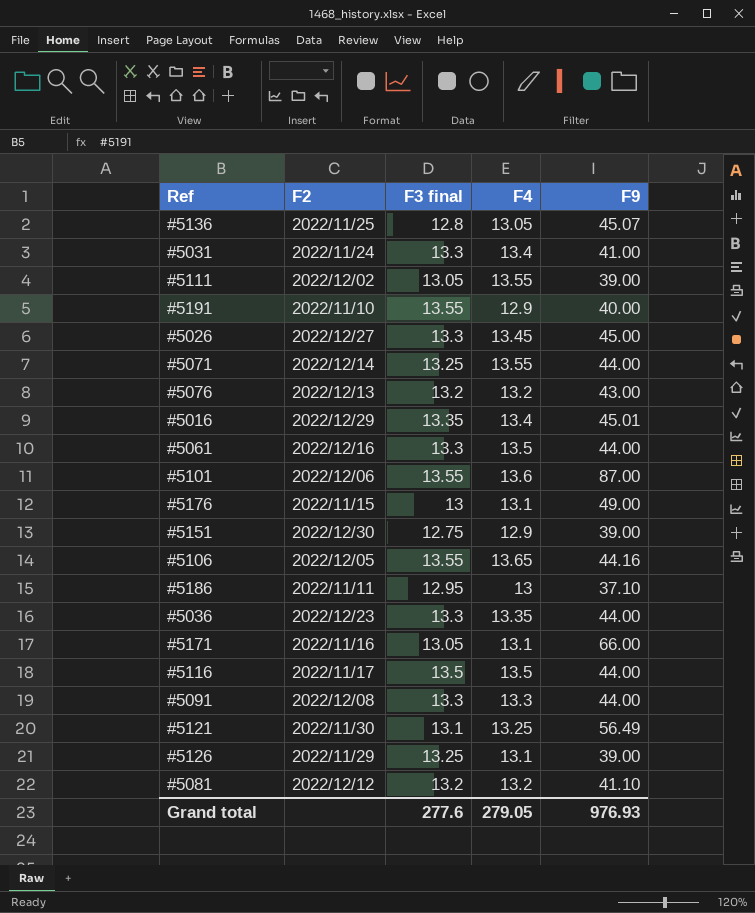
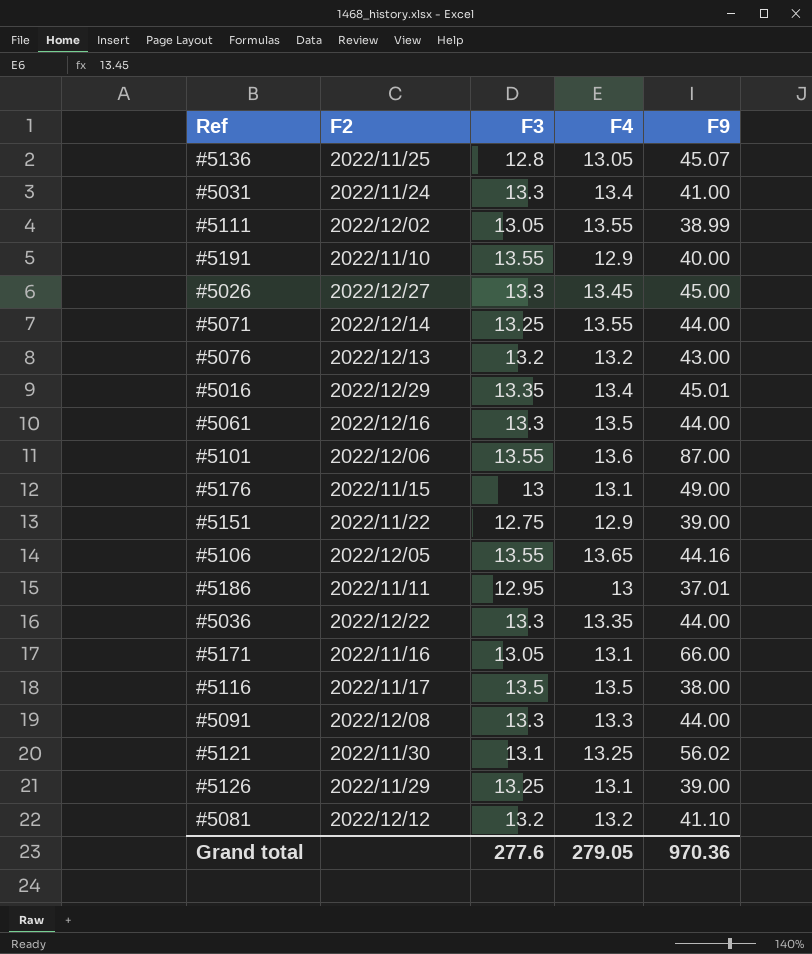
column name: F3 final -> F3
#5111 | F9: 39.00 -> 38.99
#5151 | F2: 2022/12/30 -> 2022/11/22
#5186 | F9: 37.10 -> 37.01
#5036 | F2: 2022/12/23 -> 2022/12/22
#5116 | F9: 44.00 -> 38.00
#5121 | F9: 56.49 -> 56.02
Grand total | F9: 976.93 -> 970.36

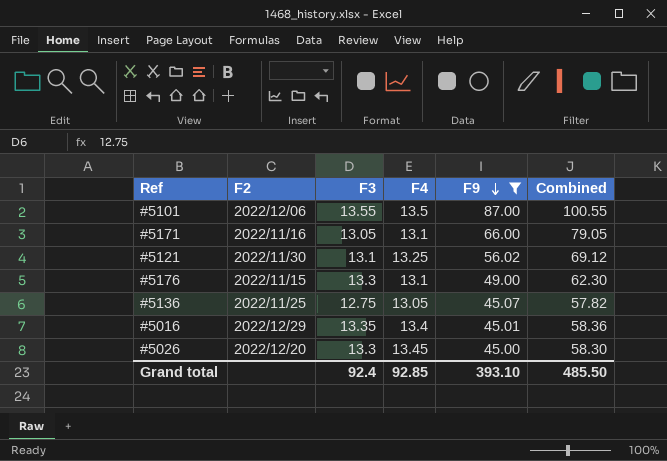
filter: none -> F9 >= 45.00
row order: none -> F9 descending
column Combined | formula: none -> [F3] + [F9]
#5101 | F4: 13.6 -> 13.5
#5176 | F3: 13 -> 13.3
#5136 | F3: 12.8 -> 12.75
#5026 | F2: 2022/12/27 -> 2022/12/20
Grand total | F3: 277.6 -> 92.4
Grand total | F4: 279.05 -> 92.85
Grand total | F9: 970.36 -> 393.10

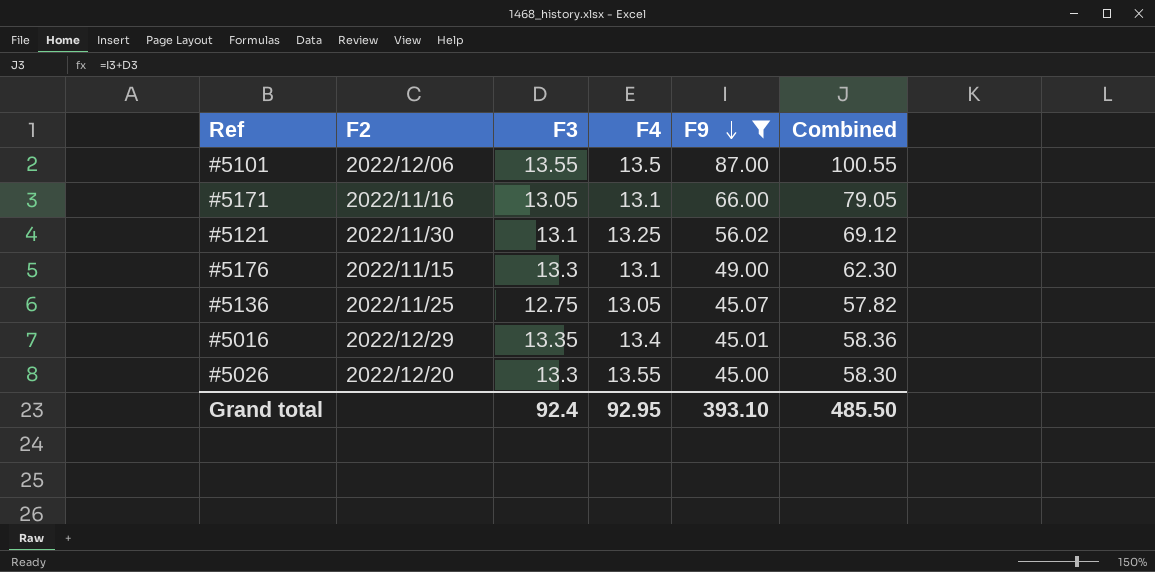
#5026 | F4: 13.45 -> 13.55
Grand total | F4: 92.85 -> 92.95

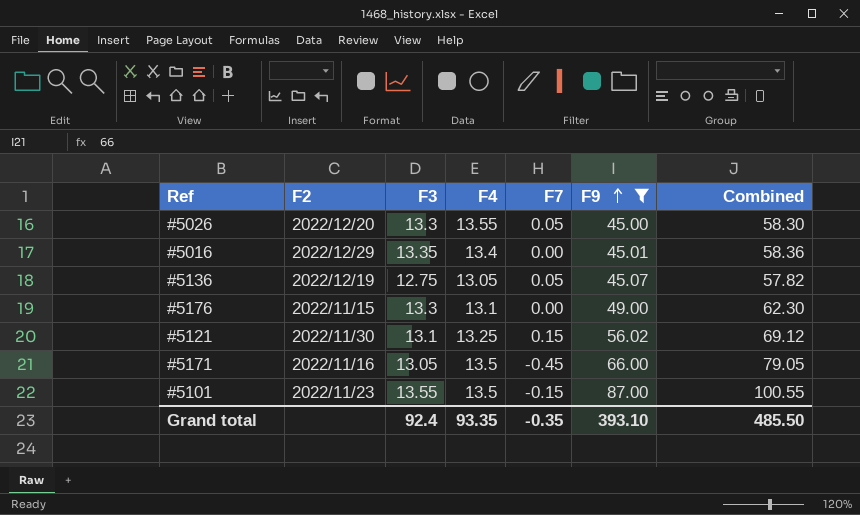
row order: F9 descending -> F9 ascending
column F7 | position: none -> 5
#5136 | F2: 2022/11/25 -> 2022/12/19
#5171 | F4: 13.1 -> 13.5
#5101 | F2: 2022/12/06 -> 2022/11/23
Grand total | F4: 92.95 -> 93.35

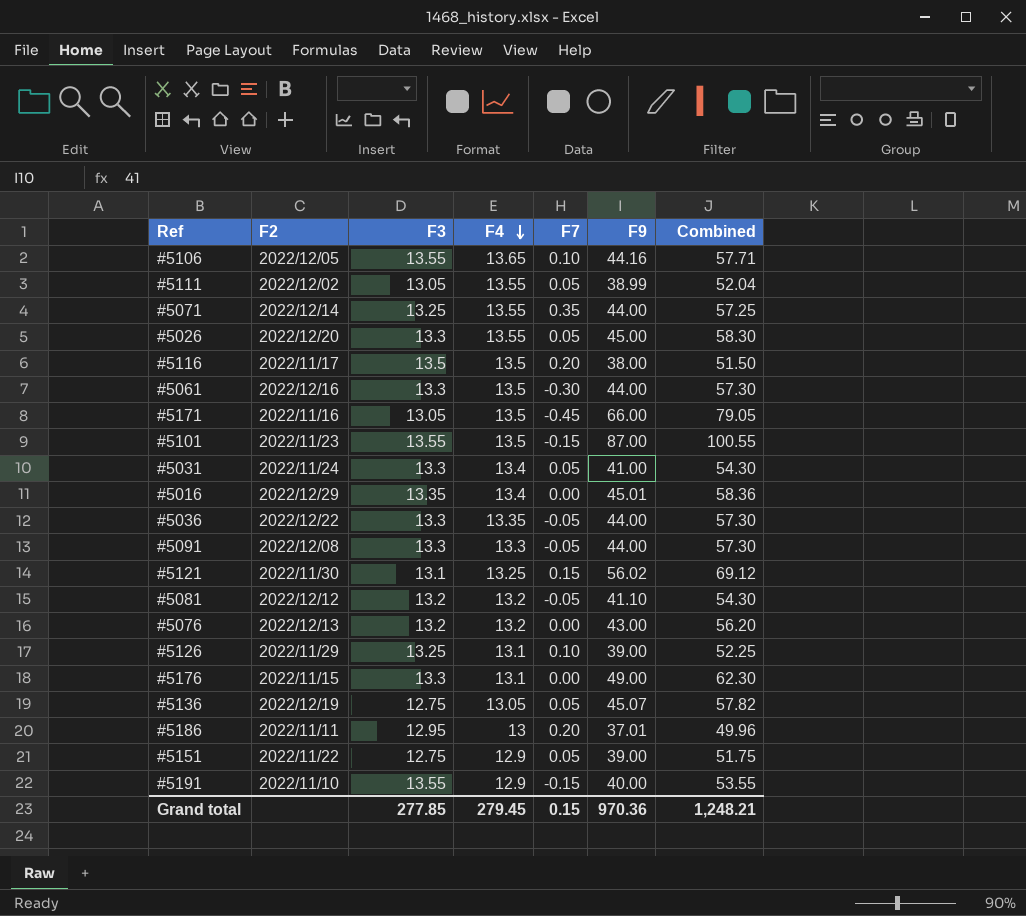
filter: F9 >= 45.00 -> none
row order: F9 ascending -> F4 descending
Grand total | F3: 92.4 -> 277.85
Grand total | F4: 93.35 -> 279.45
Grand total | F7: -0.35 -> 0.15
Grand total | F9: 393.10 -> 970.36
Grand total | Combined: 485.50 -> 1,248.21

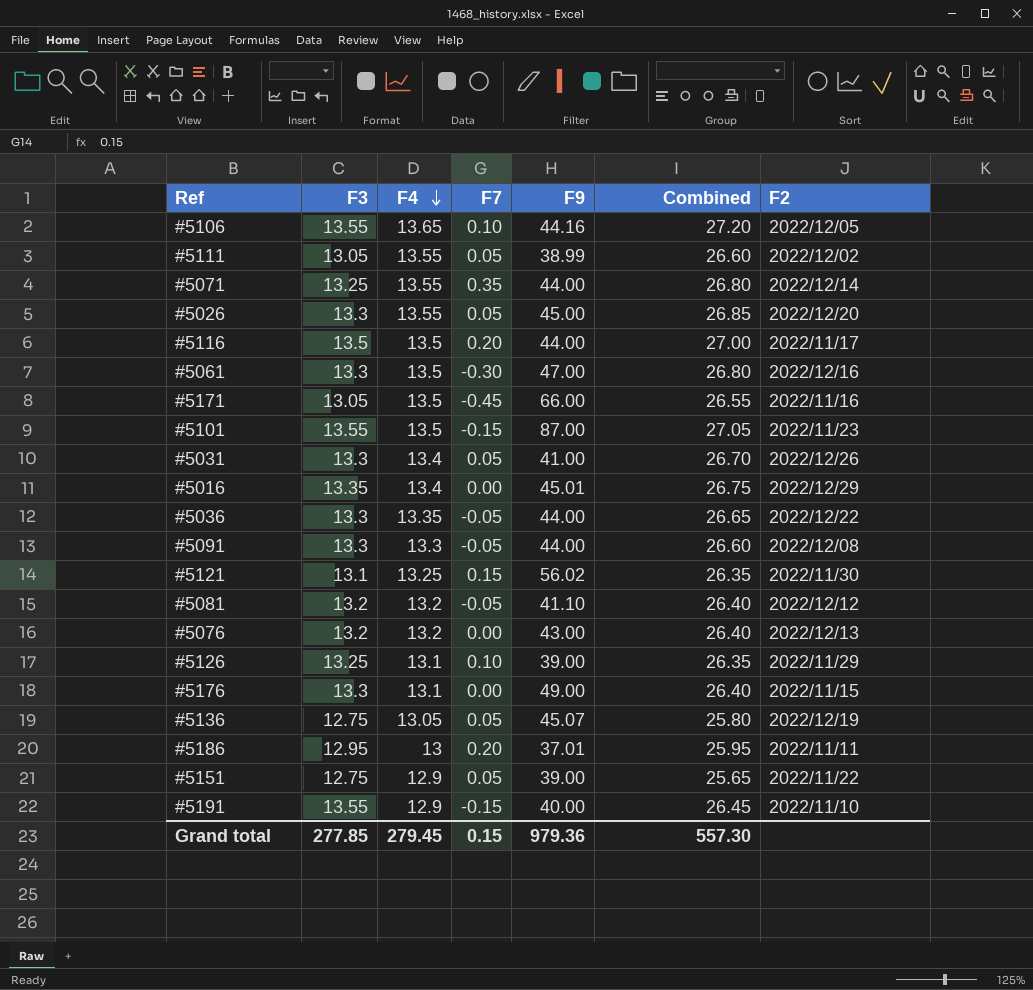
column Combined | formula: [F3] + [F9] -> [F3] + [F4]
column F2 | position: 2 -> 7
#5116 | F9: 38.00 -> 44.00
#5061 | F9: 44.00 -> 47.00
#5031 | F2: 2022/11/24 -> 2022/12/26
Grand total | F9: 970.36 -> 979.36
Grand total | Combined: 1,248.21 -> 557.30

